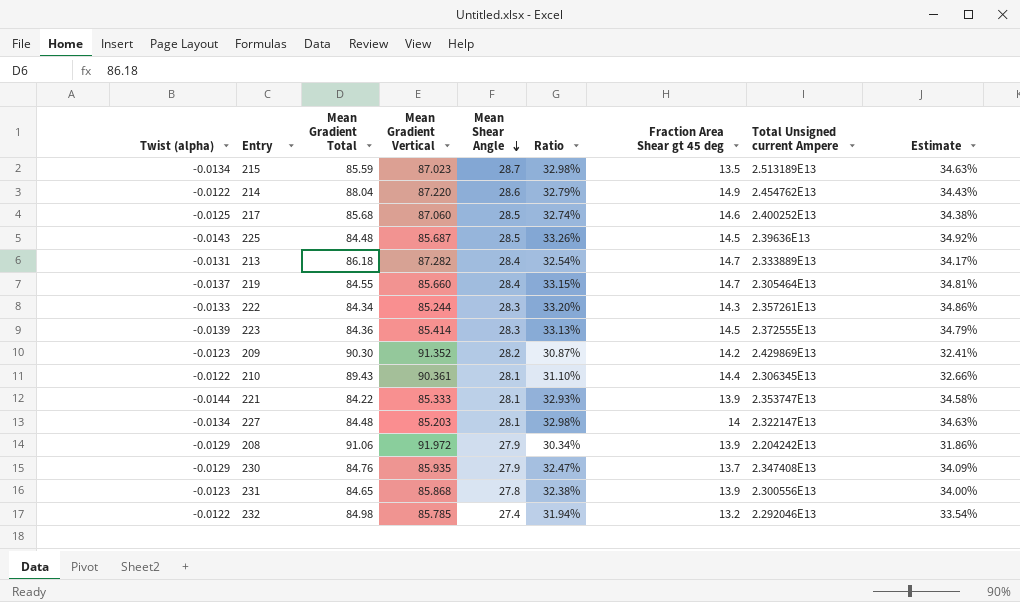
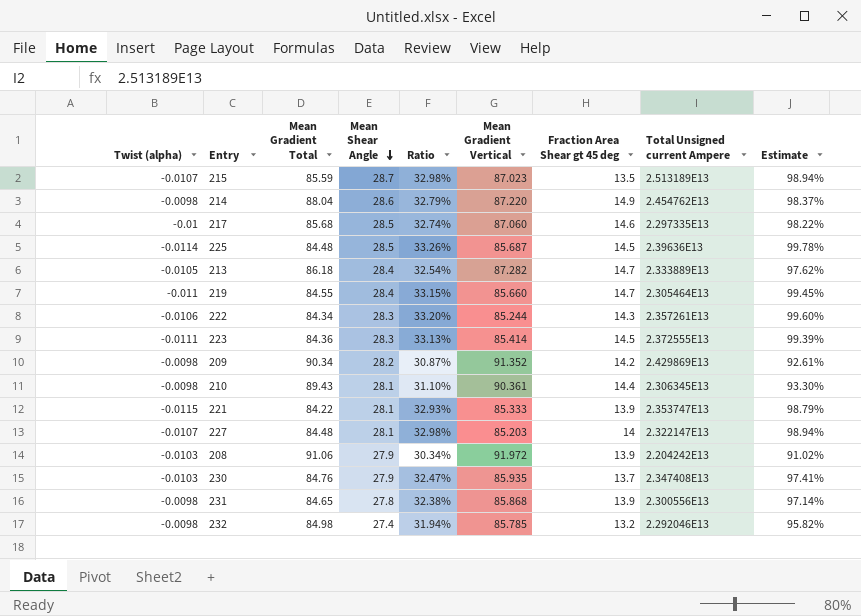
column Mean Gradient Vertical | position: 4 -> 6
column Estimate | formula: [Ratio] * 1.05 -> [Ratio] * 3
215 | Twist (alpha): -0.0134 -> -0.0107
214 | Twist (alpha): -0.0122 -> -0.0098
217 | Twist (alpha): -0.0125 -> -0.01
217 | Total Unsigned current Ampere: 2.400252E13 -> 2.297335E13
225 | Twist (alpha): -0.0143 -> -0.0114
213 | Twist (alpha): -0.0131 -> -0.0105
219 | Twist (alpha): -0.0137 -> -0.011
222 | Twist (alpha): -0.0133 -> -0.0106
223 | Twist (alpha): -0.0139 -> -0.0111
209 | Twist (alpha): -0.0123 -> -0.0098
209 | Mean Gradient Total: 90.30 -> 90.34
210 | Twist (alpha): -0.0122 -> -0.0098
221 | Twist (alpha): -0.0144 -> -0.0115
227 | Twist (alpha): -0.0134 -> -0.0107
208 | Twist (alpha): -0.0129 -> -0.0103
230 | Twist (alpha): -0.0129 -> -0.0103
231 | Twist (alpha): -0.0123 -> -0.0098
232 | Twist (alpha): -0.0122 -> -0.0098

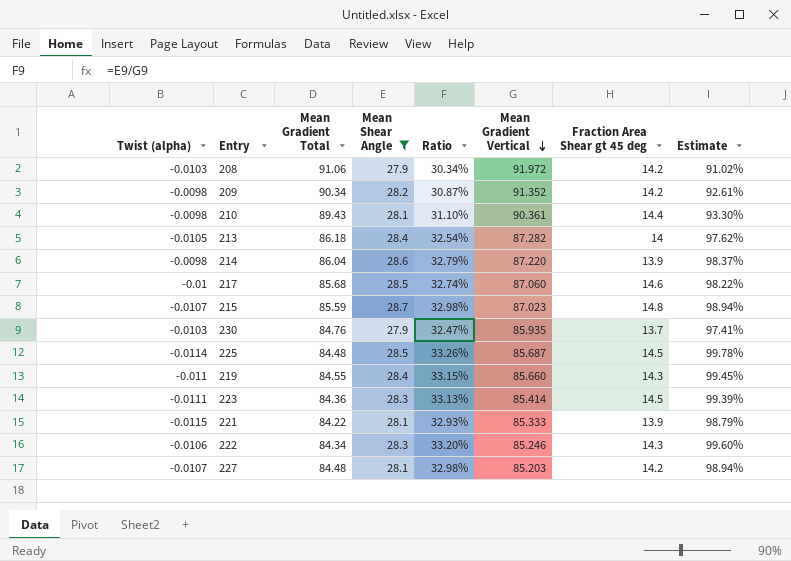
filter: none -> Mean Shear Angle >= 27.9
row order: Mean Shear Angle descending -> Mean Gradient Vertical descending
column Total Unsigned current Ampere | position: 8 -> none
208 | Fraction Area Shear gt 45 deg: 13.9 -> 14.2
213 | Fraction Area Shear gt 45 deg: 14.7 -> 14
214 | Mean Gradient Total: 88.04 -> 86.04
214 | Fraction Area Shear gt 45 deg: 14.9 -> 13.9
215 | Fraction Area Shear gt 45 deg: 13.5 -> 14.8
219 | Fraction Area Shear gt 45 deg: 14.7 -> 14.3
222 | Mean Gradient Vertical: 85.244 -> 85.246
227 | Fraction Area Shear gt 45 deg: 14 -> 14.2

